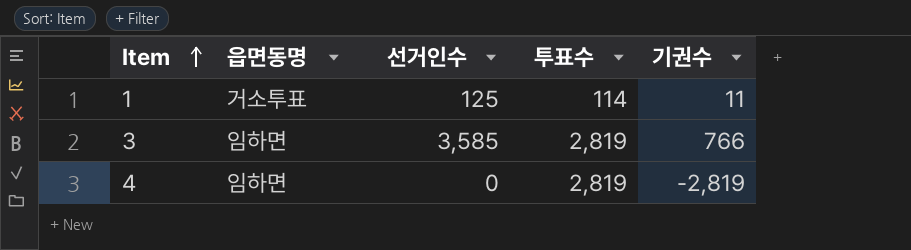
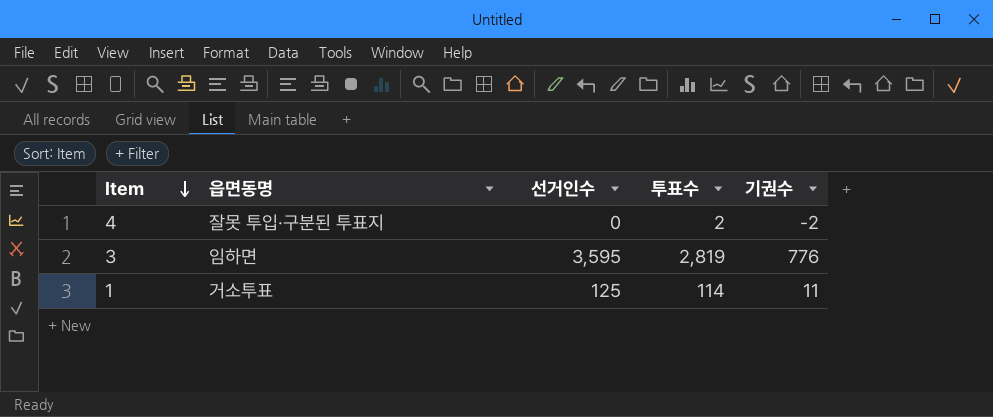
row order: Item ascending -> Item descending
4 | 읍면동명: 임하면 -> 잘못 투입·구분된 투표지
4 | 투표수: 2,819 -> 2
4 | 기권수: -2,819 -> -2
3 | 선거인수: 3,585 -> 3,595
3 | 기권수: 766 -> 776

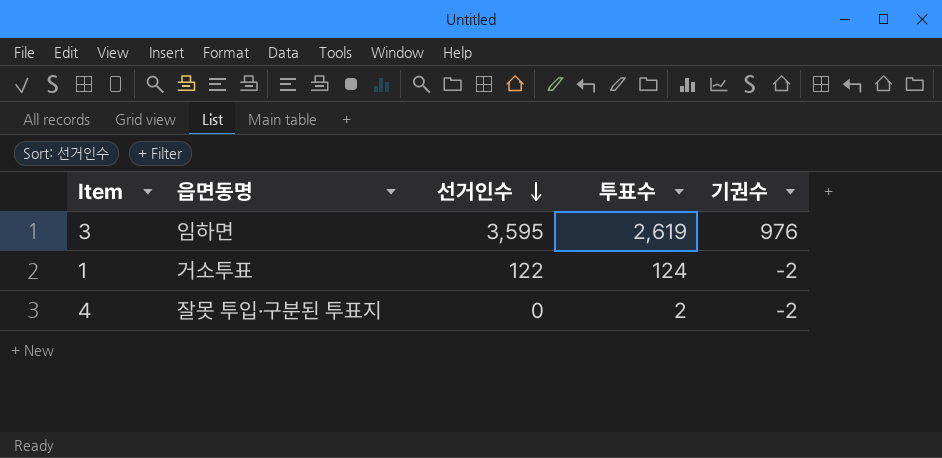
row order: Item descending -> 선거인수 descending
3 | 투표수: 2,819 -> 2,619
3 | 기권수: 776 -> 976
1 | 선거인수: 125 -> 122
1 | 투표수: 114 -> 124
1 | 기권수: 11 -> -2

